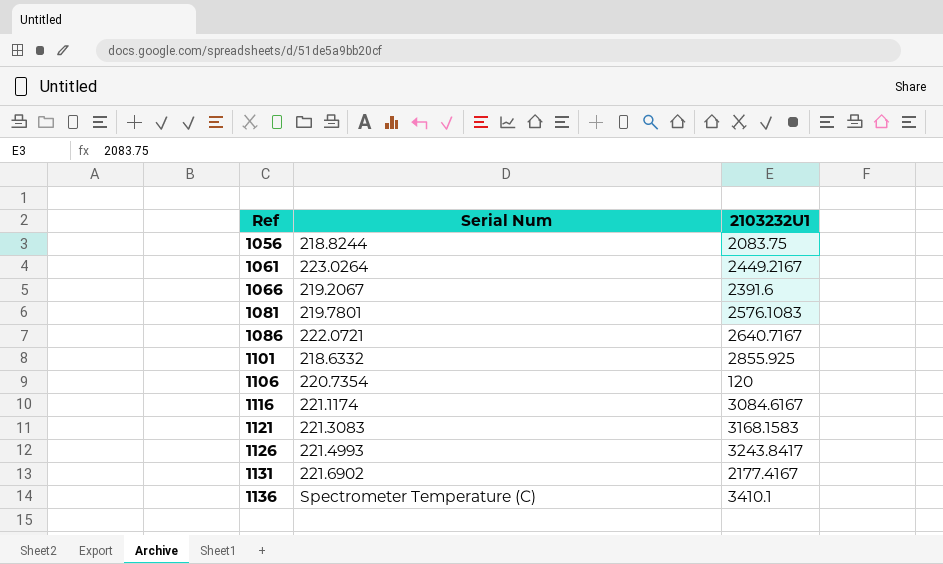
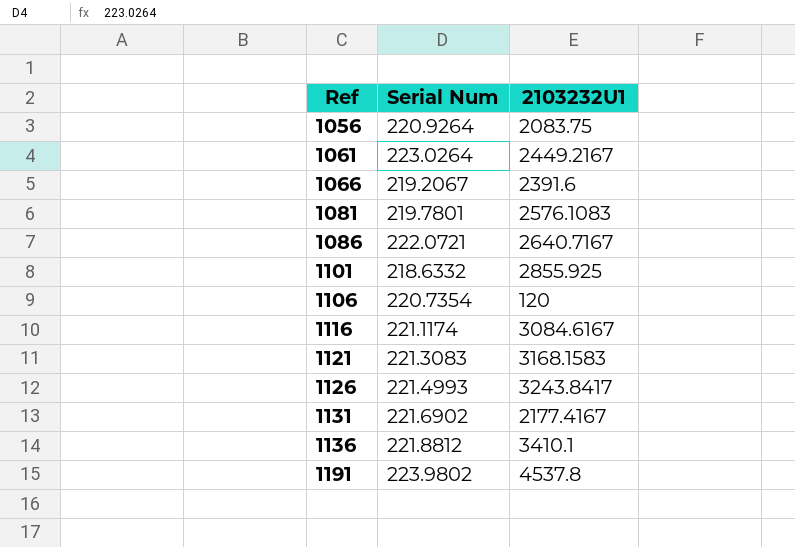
1056 | Serial Num: 218.8244 -> 220.9264
1136 | Serial Num: Spectrometer Temperature (C) -> 221.8812
row 1191: none -> 223.9802 | 4537.8

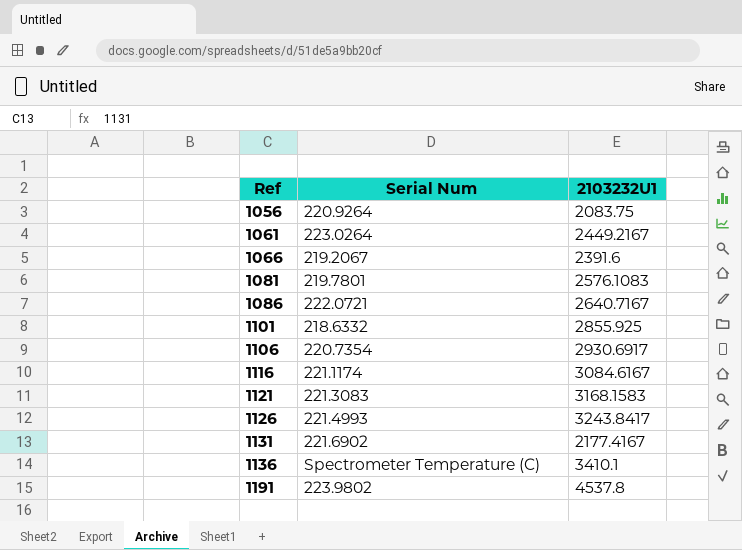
1106 | 2103232U1: 120 -> 2930.6917
1136 | Serial Num: 221.8812 -> Spectrometer Temperature (C)

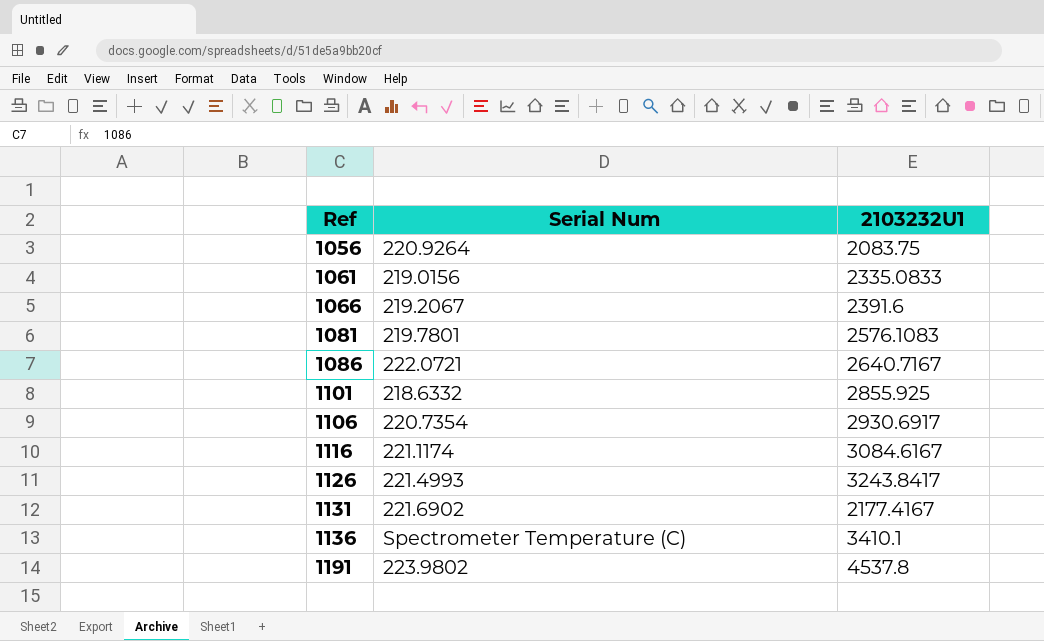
row 1121: 221.3083 | 3168.1583 -> none
1061 | Serial Num: 223.0264 -> 219.0156
1061 | 2103232U1: 2449.2167 -> 2335.0833

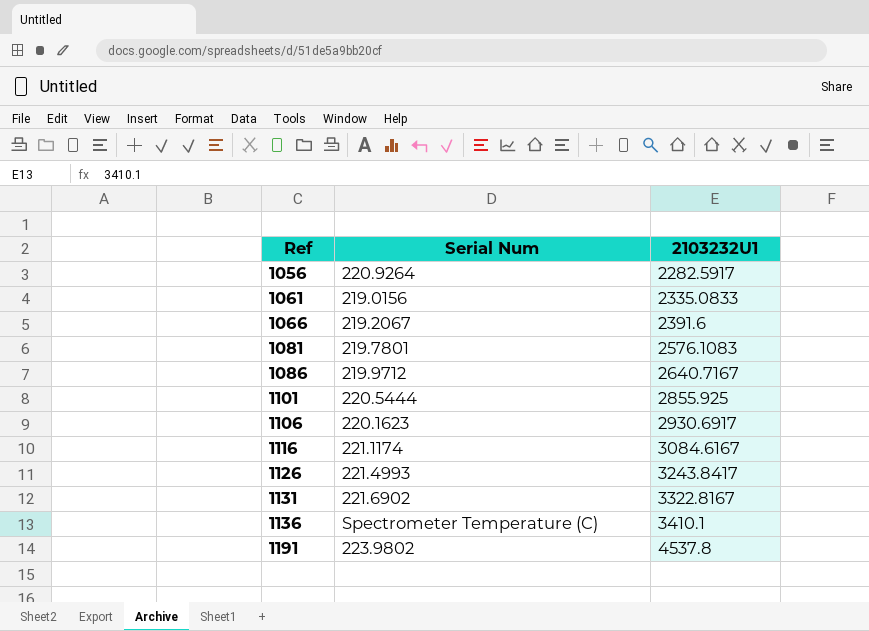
1056 | 2103232U1: 2083.75 -> 2282.5917
1086 | Serial Num: 222.0721 -> 219.9712
1101 | Serial Num: 218.6332 -> 220.5444
1106 | Serial Num: 220.7354 -> 220.1623
1131 | 2103232U1: 2177.4167 -> 3322.8167

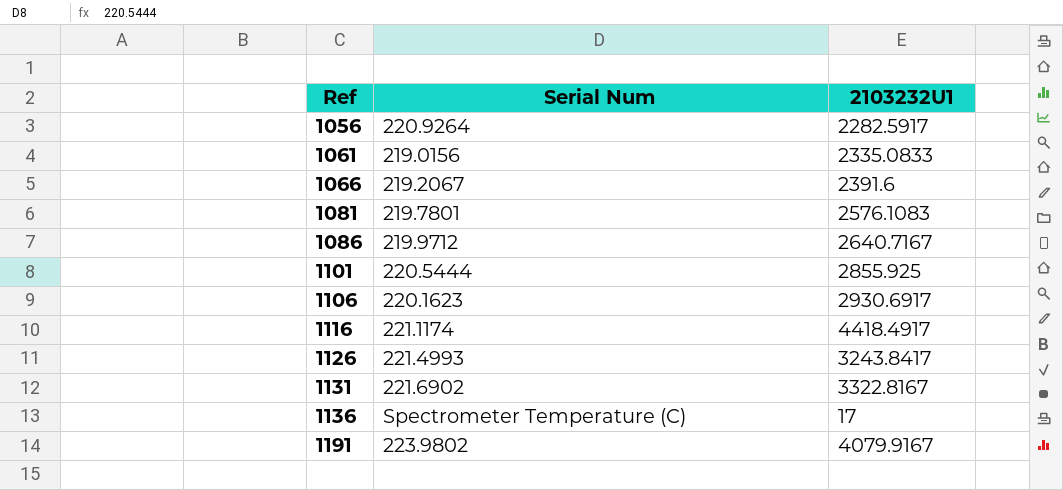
1116 | 2103232U1: 3084.6167 -> 4418.4917
1136 | 2103232U1: 3410.1 -> 17
1191 | 2103232U1: 4537.8 -> 4079.9167

